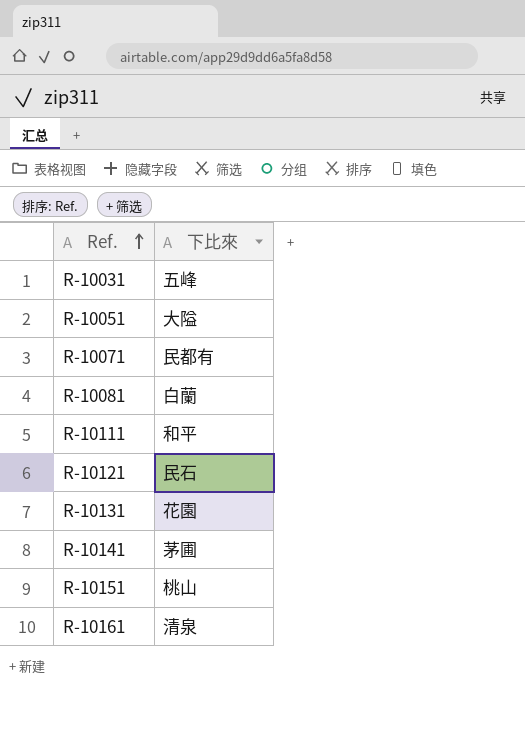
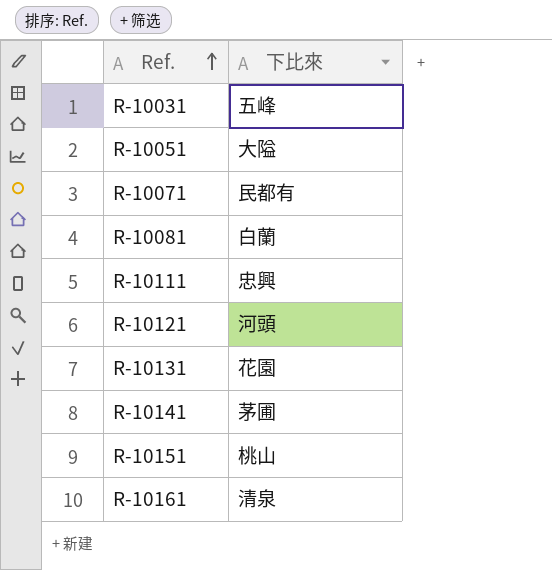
R-10111 | 下比來: 和平 -> 忠興
R-10121 | 下比來: 民石 -> 河頭

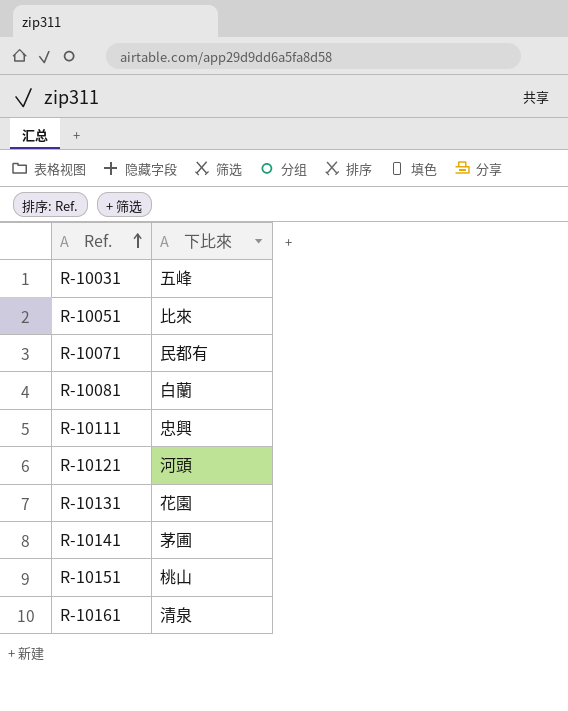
R-10051 | 下比來: 大隘 -> 比來

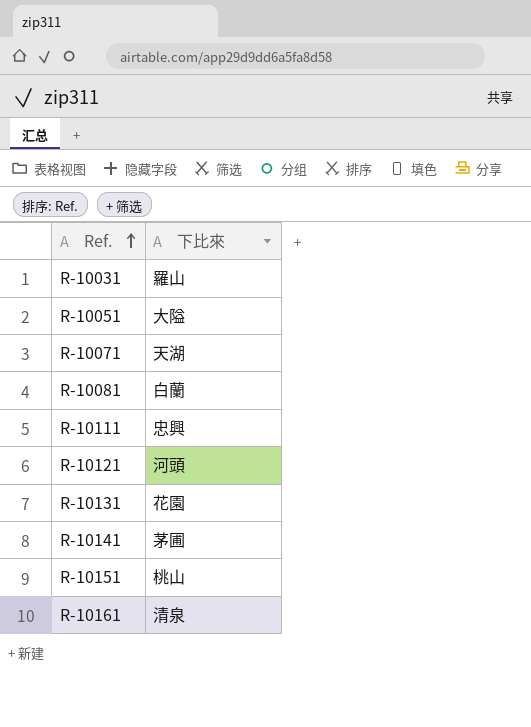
R-10031 | 下比來: 五峰 -> 羅山
R-10051 | 下比來: 比來 -> 大隘
R-10071 | 下比來: 民都有 -> 天湖

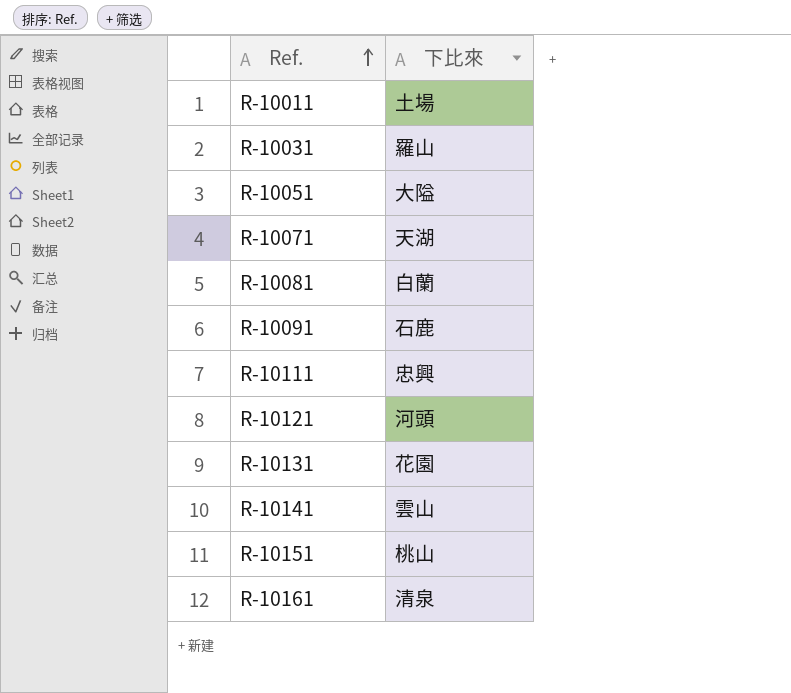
row R-10011: none -> 土場
row R-10091: none -> 石鹿
R-10141 | 下比來: 茅圃 -> 雲山

